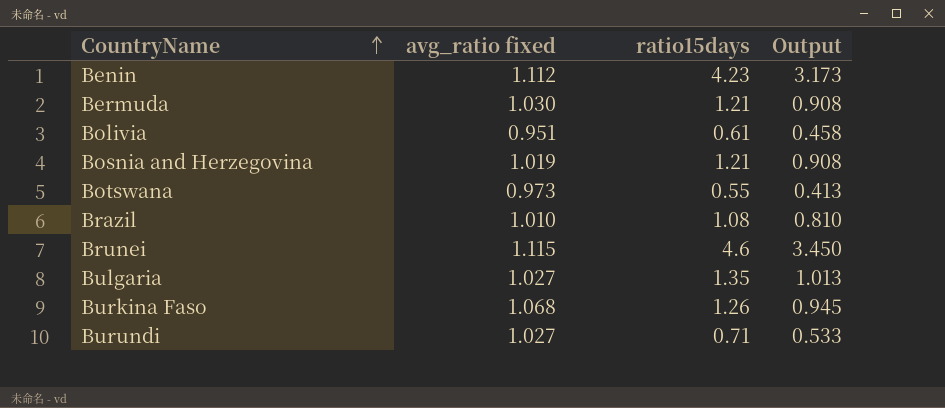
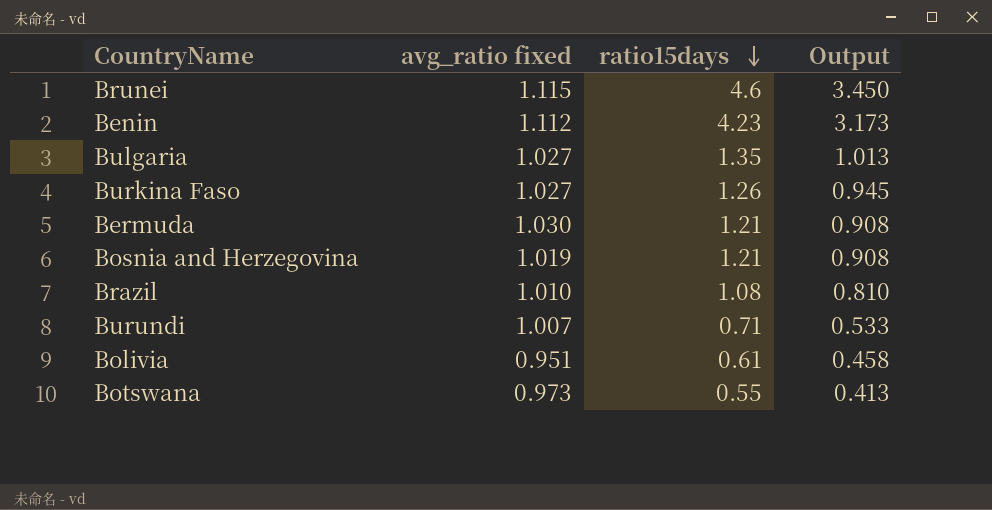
row order: CountryName ascending -> ratio15days descending
Burkina Faso | avg_ratio fixed: 1.068 -> 1.027
Burundi | avg_ratio fixed: 1.027 -> 1.007

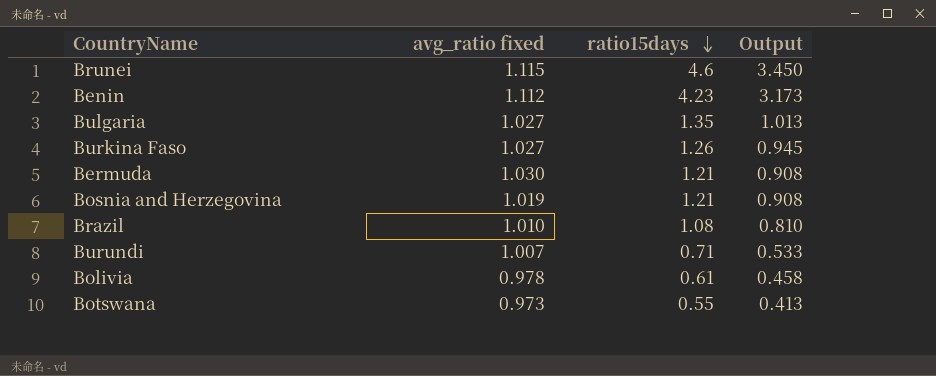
Bolivia | avg_ratio fixed: 0.951 -> 0.978

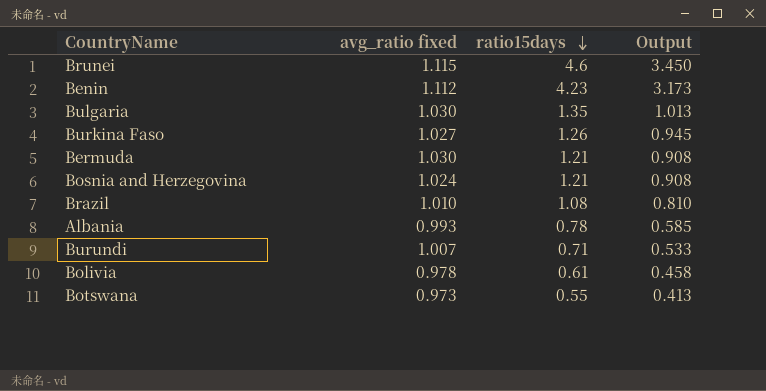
Bulgaria | avg_ratio fixed: 1.027 -> 1.030
Bosnia and Herzegovina | avg_ratio fixed: 1.019 -> 1.024
row Albania: none -> 0.993 | 0.78 | 0.585

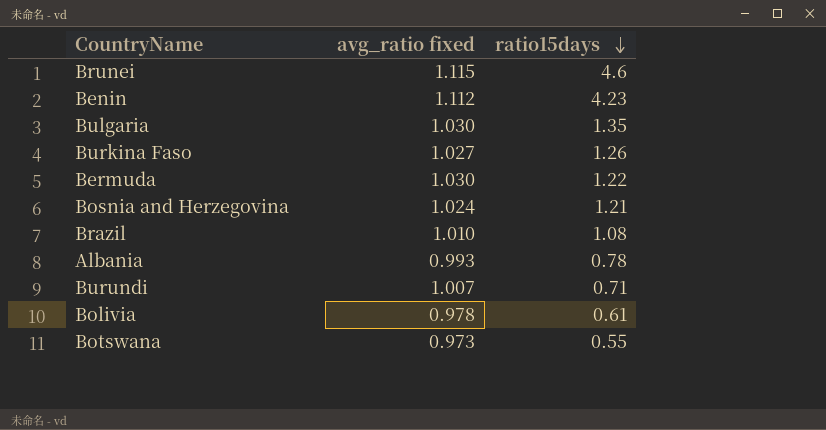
column Output | formula: [ratio15days] * 0.75 -> none
Bermuda | ratio15days: 1.21 -> 1.22

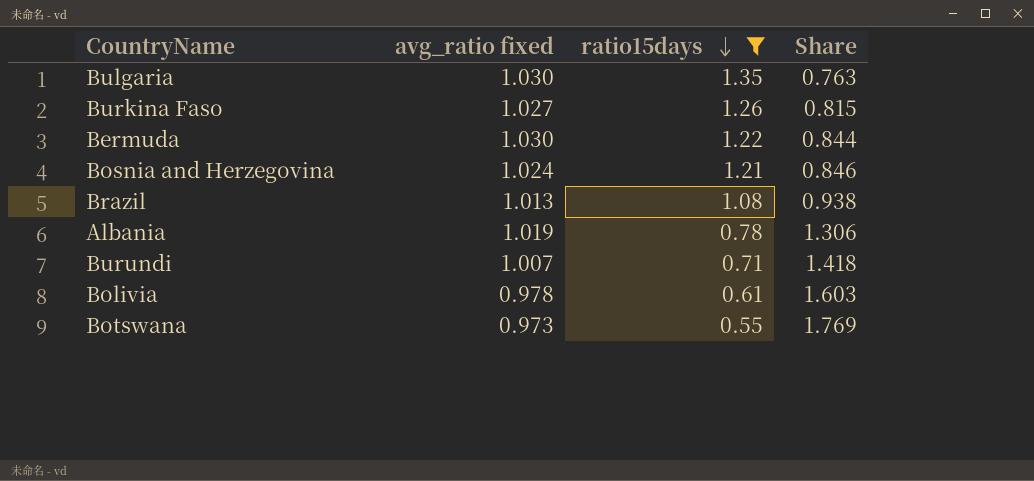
filter: none -> ratio15days <= 1.35
column Share | formula: none -> [avg_ratio fixed] / [ratio15days]
Brazil | avg_ratio fixed: 1.010 -> 1.013
Albania | avg_ratio fixed: 0.993 -> 1.019

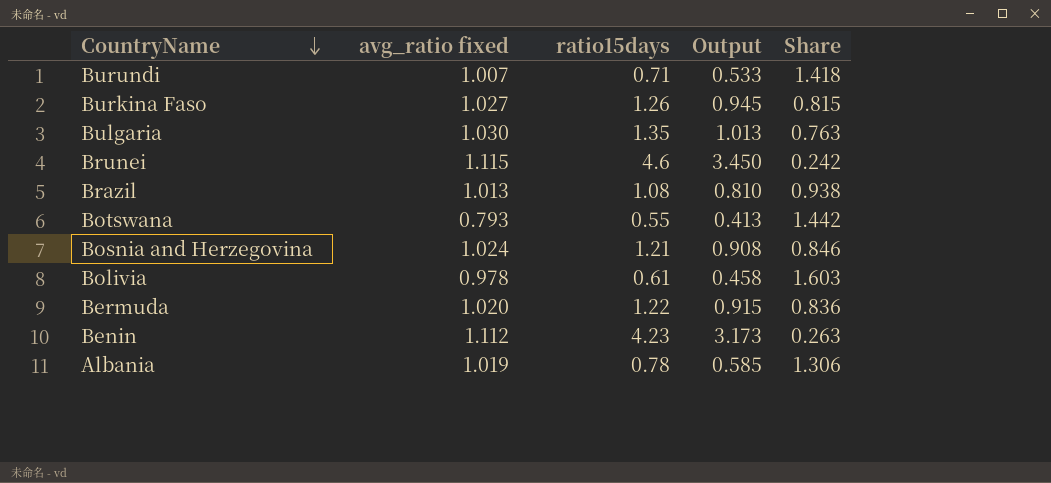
filter: ratio15days <= 1.35 -> none
row order: ratio15days descending -> CountryName descending
column Output | formula: none -> [ratio15days] * 0.75
Botswana | avg_ratio fixed: 0.973 -> 0.793
Botswana | Share: 1.769 -> 1.442
Bermuda | avg_ratio fixed: 1.030 -> 1.020
Bermuda | Share: 0.844 -> 0.836

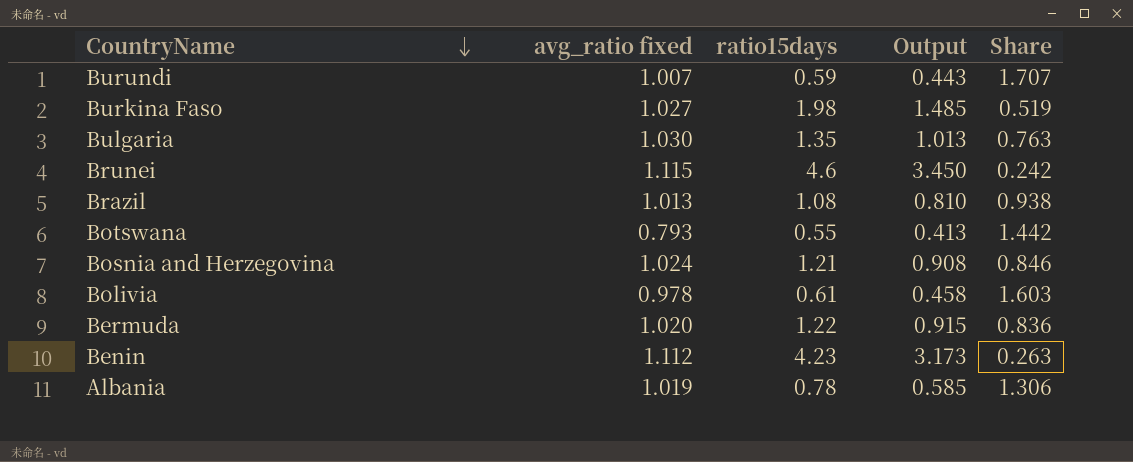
Burundi | ratio15days: 0.71 -> 0.59
Burundi | Output: 0.533 -> 0.443
Burundi | Share: 1.418 -> 1.707
Burkina Faso | ratio15days: 1.26 -> 1.98
Burkina Faso | Output: 0.945 -> 1.485
Burkina Faso | Share: 0.815 -> 0.519

